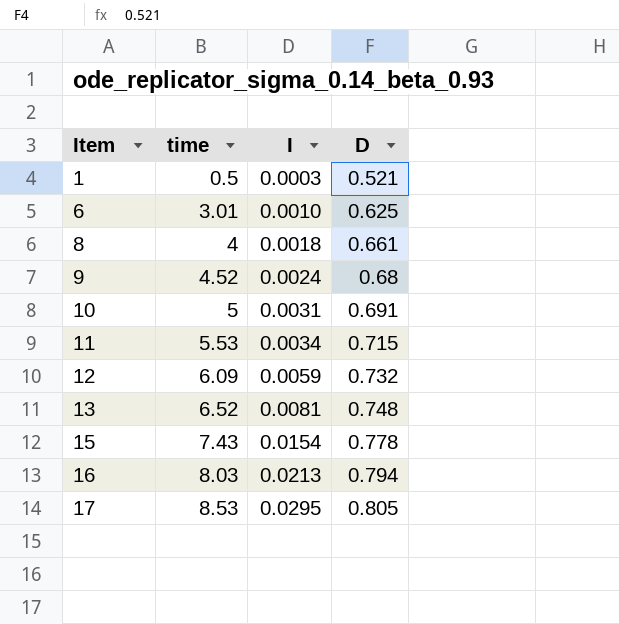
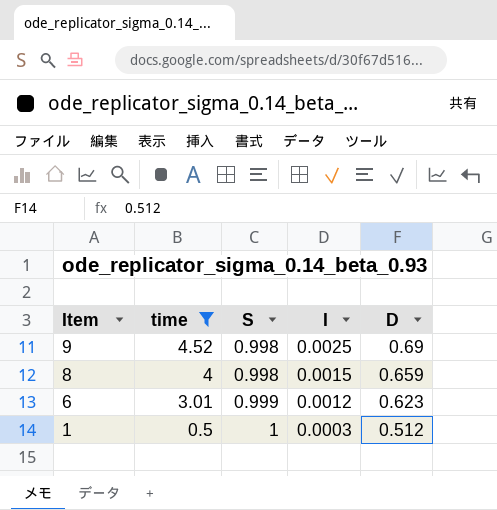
filter: none -> time <= 4.52
row order: Item ascending -> Item descending
column S | position: none -> 3
9 | I: 0.0024 -> 0.0025
9 | D: 0.68 -> 0.69
8 | I: 0.0018 -> 0.0015
8 | D: 0.661 -> 0.659
6 | I: 0.0010 -> 0.0012
6 | D: 0.625 -> 0.623
1 | D: 0.521 -> 0.512

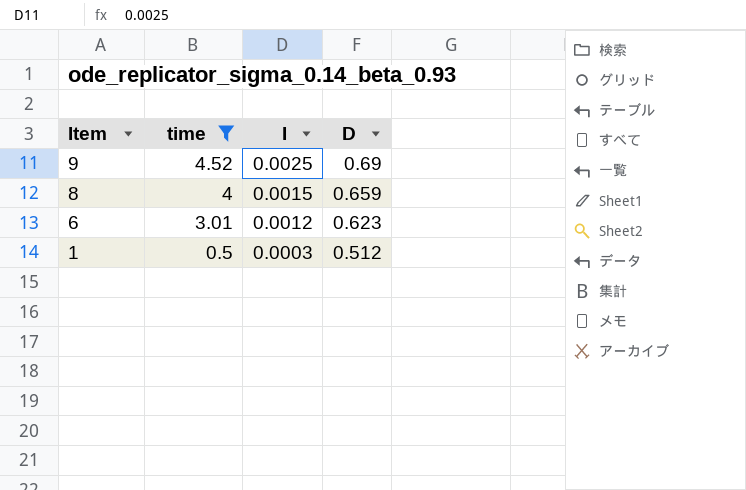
column S | position: 3 -> none

